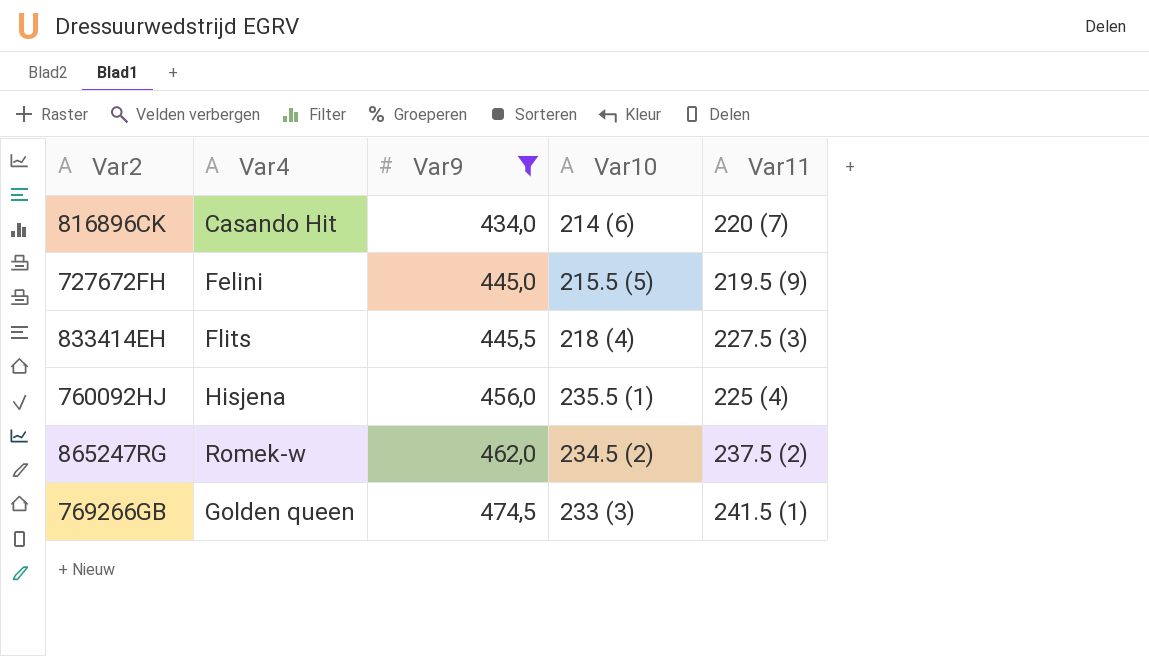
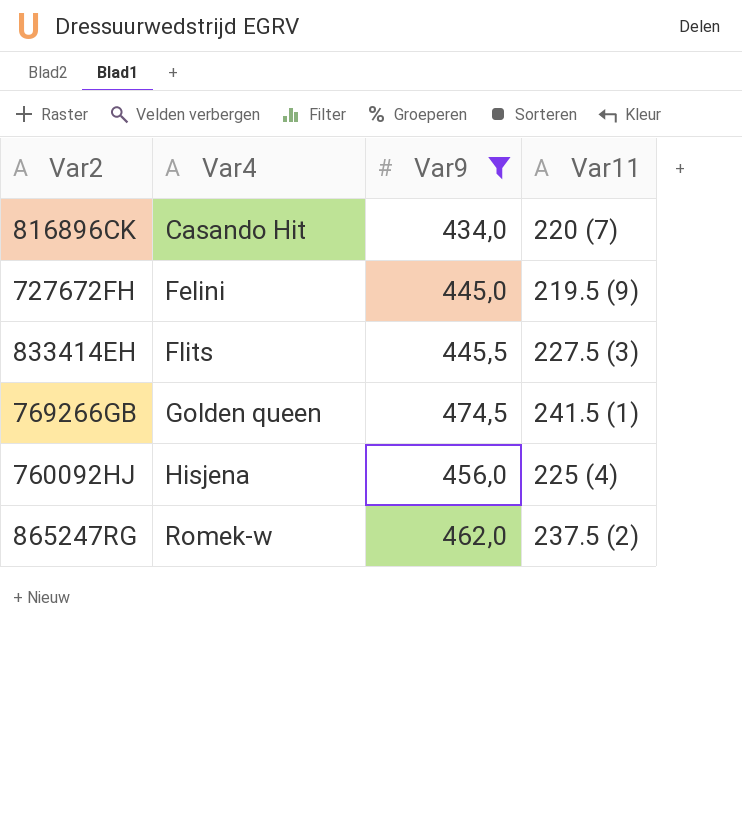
row order: Var9 ascending -> Var4 ascending
column Var10 | position: 4 -> none

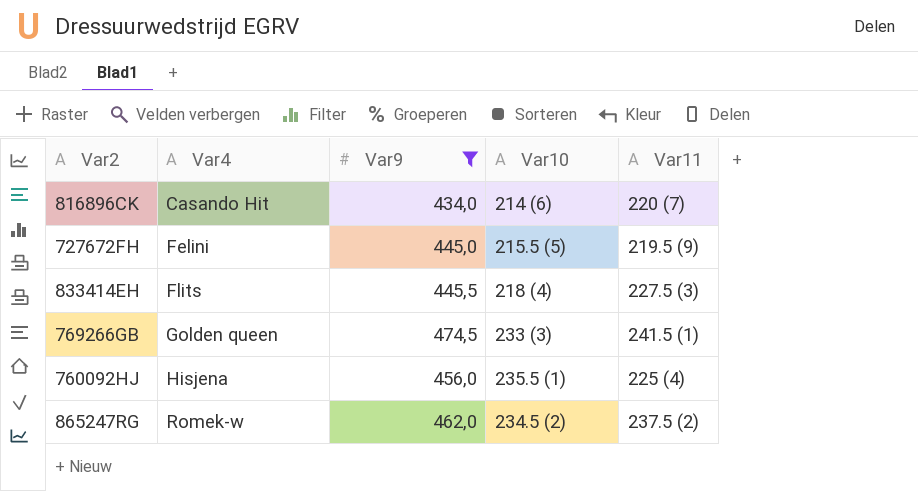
column Var10 | position: none -> 4

